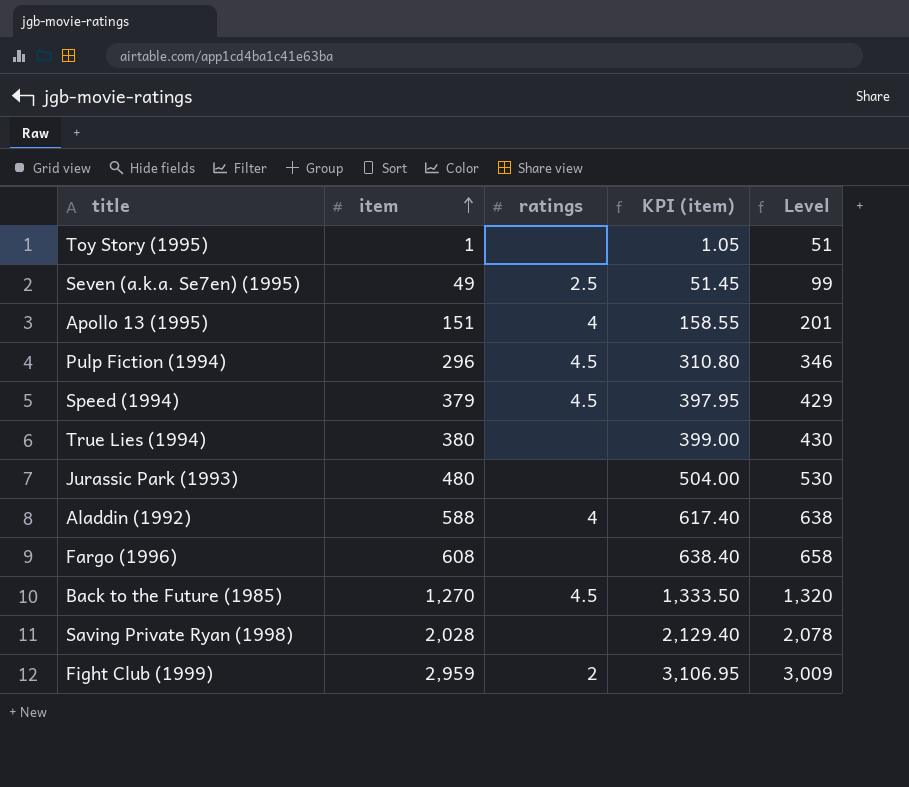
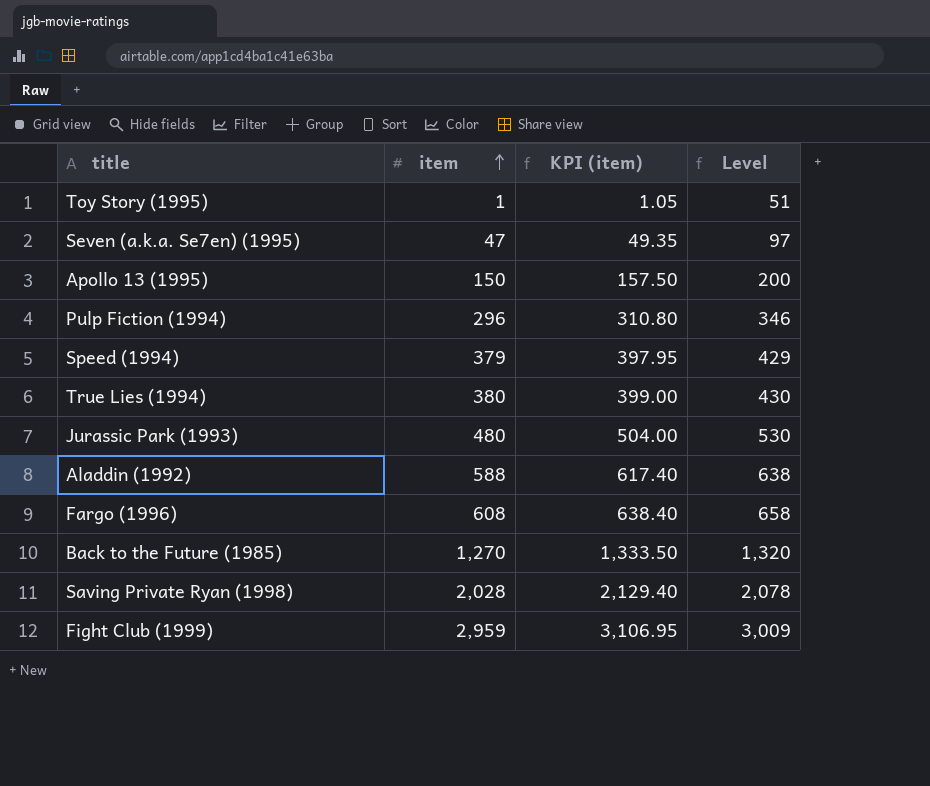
column ratings | position: 3 -> none
Seven (a.k.a. Se7en) (1995) | item: 49 -> 47
Seven (a.k.a. Se7en) (1995) | KPI (item): 51.45 -> 49.35
Seven (a.k.a. Se7en) (1995) | Level: 99 -> 97
Apollo 13 (1995) | item: 151 -> 150
Apollo 13 (1995) | KPI (item): 158.55 -> 157.50
Apollo 13 (1995) | Level: 201 -> 200

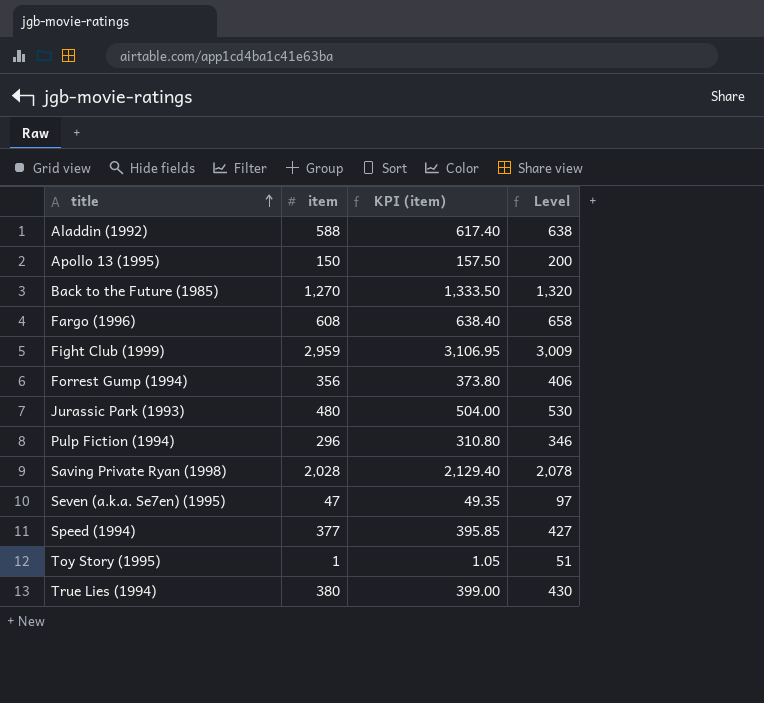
row order: item ascending -> title ascending
row Forrest Gump (1994): none -> 356 | 373.80 | 406
Speed (1994) | item: 379 -> 377
Speed (1994) | KPI (item): 397.95 -> 395.85
Speed (1994) | Level: 429 -> 427

